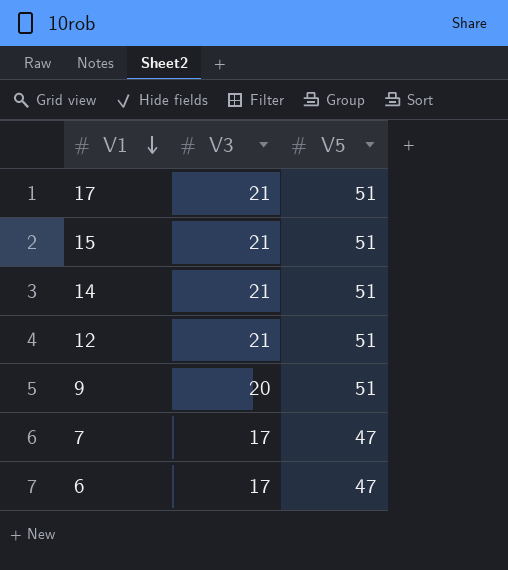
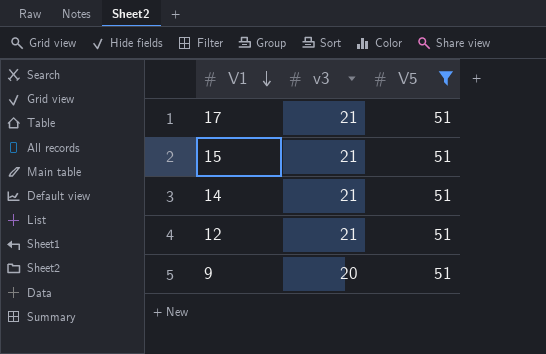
filter: none -> V5 = 51
column name: V3 -> v3

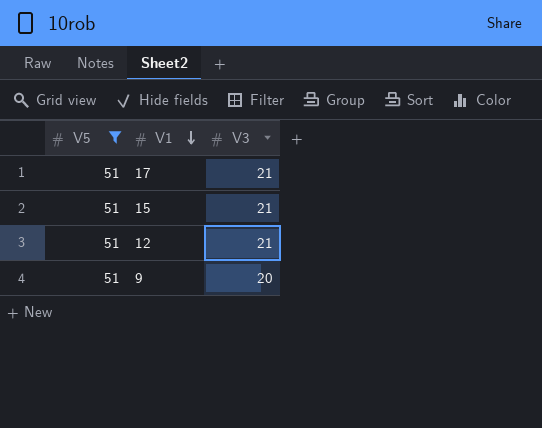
column V5 | position: 3 -> 1
column name: v3 -> V3
row 14: 21 | 51 -> none

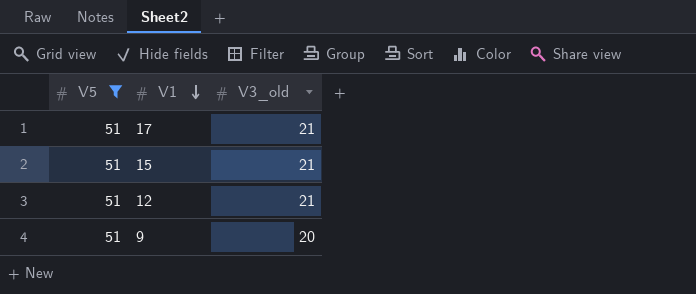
column name: V3 -> V3_old

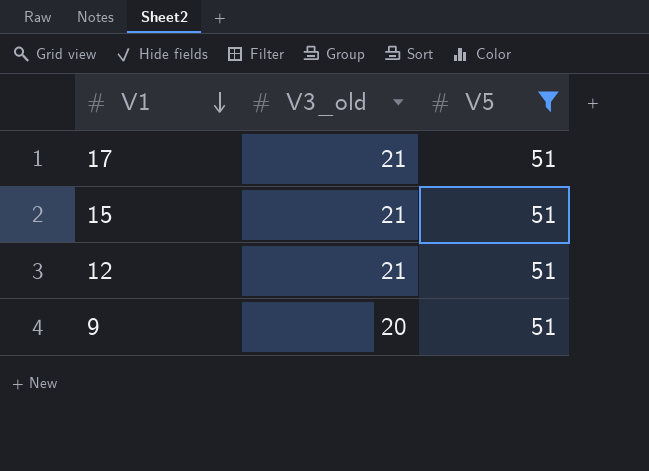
column V5 | position: 1 -> 3

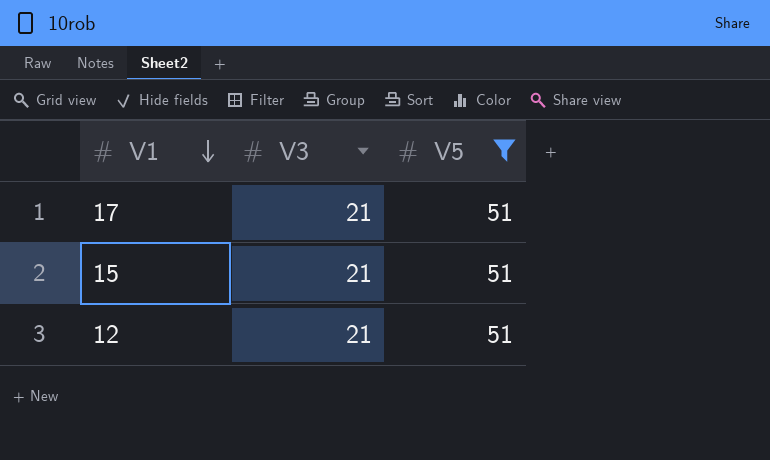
column name: V3_old -> V3
row 9: 20 | 51 -> none

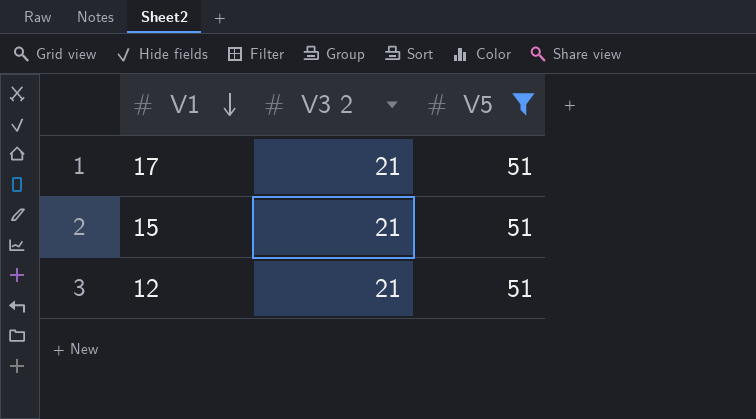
column name: V3 -> V3 2

